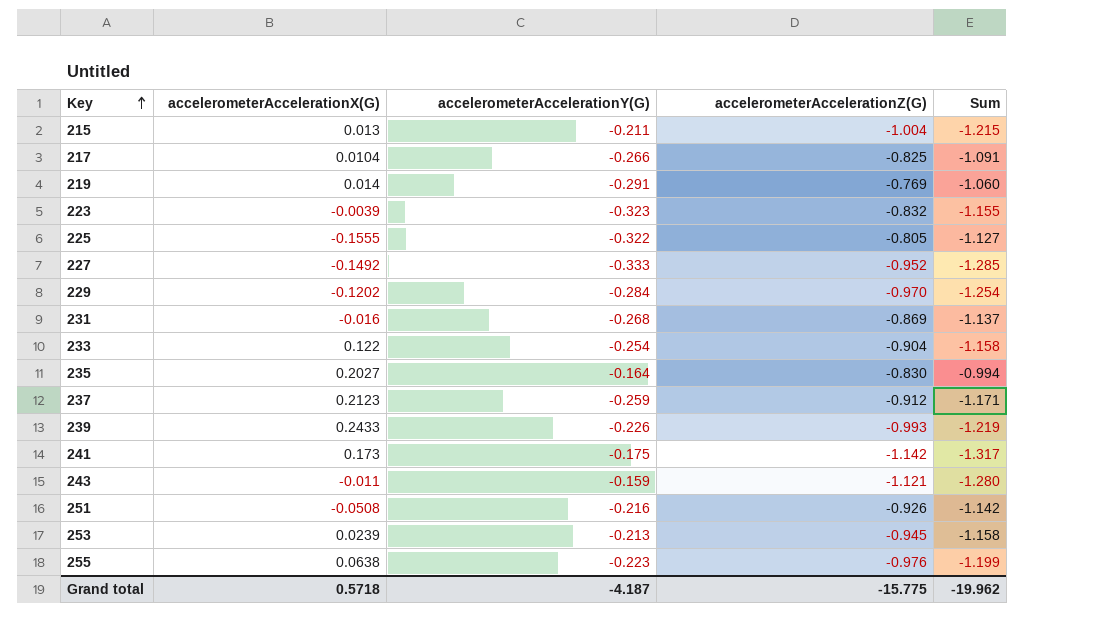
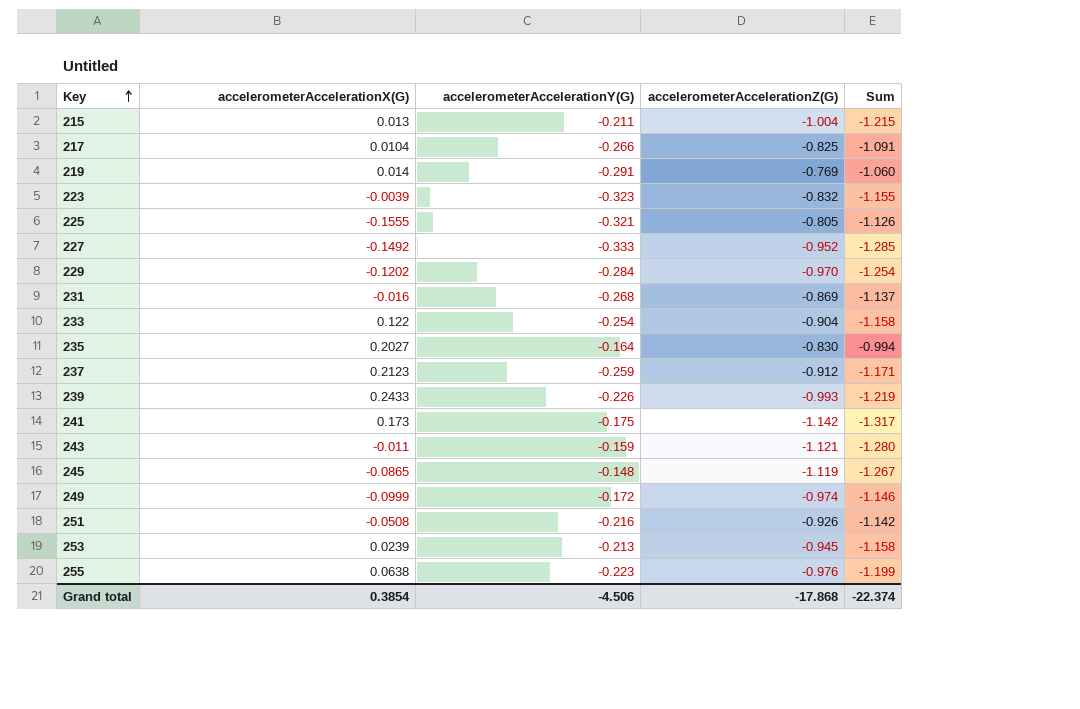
225 | accelerometerAccelerationY(G): -0.322 -> -0.321
225 | Sum: -1.127 -> -1.126
row 245: none -> -0.0865 | -0.148 | -1.119 | -1.267
row 249: none -> -0.0999 | -0.172 | -0.974 | -1.146
Grand total | accelerometerAccelerationX(G): 0.5718 -> 0.3854
Grand total | accelerometerAccelerationY(G): -4.187 -> -4.506
Grand total | accelerometerAccelerationZ(G): -15.775 -> -17.868
Grand total | Sum: -19.962 -> -22.374

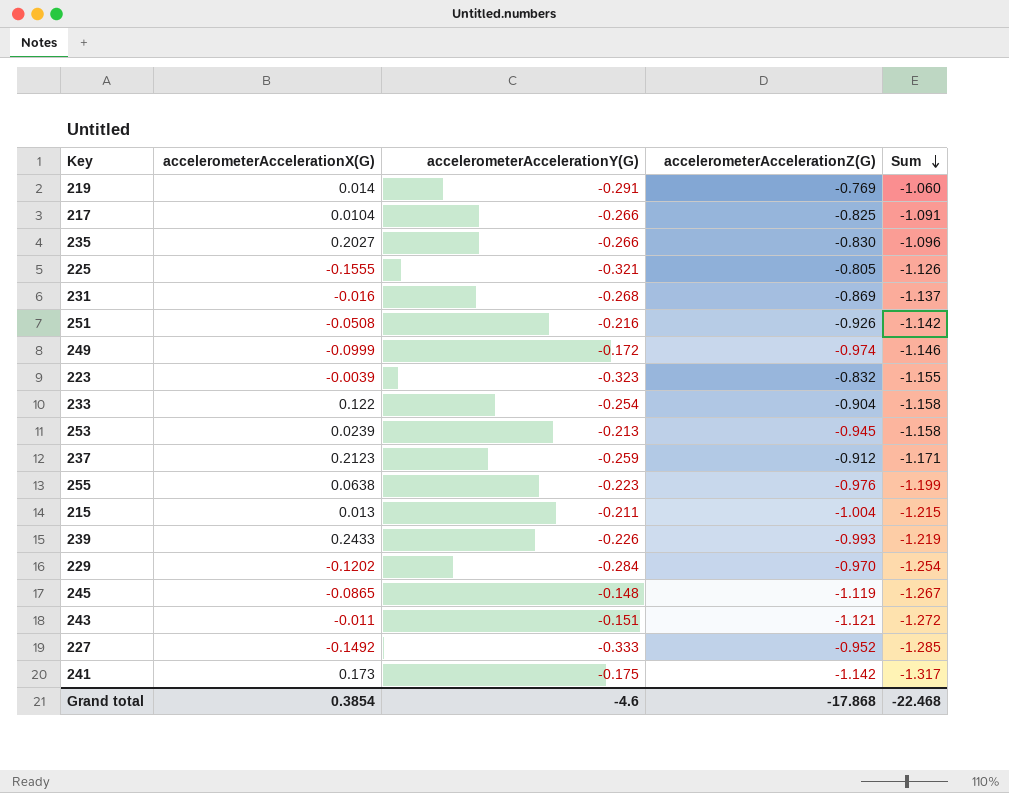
row order: Key ascending -> Sum descending
235 | accelerometerAccelerationY(G): -0.164 -> -0.266
235 | Sum: -0.994 -> -1.096
243 | accelerometerAccelerationY(G): -0.159 -> -0.151
243 | Sum: -1.280 -> -1.272
Grand total | accelerometerAccelerationY(G): -4.506 -> -4.6
Grand total | Sum: -22.374 -> -22.468

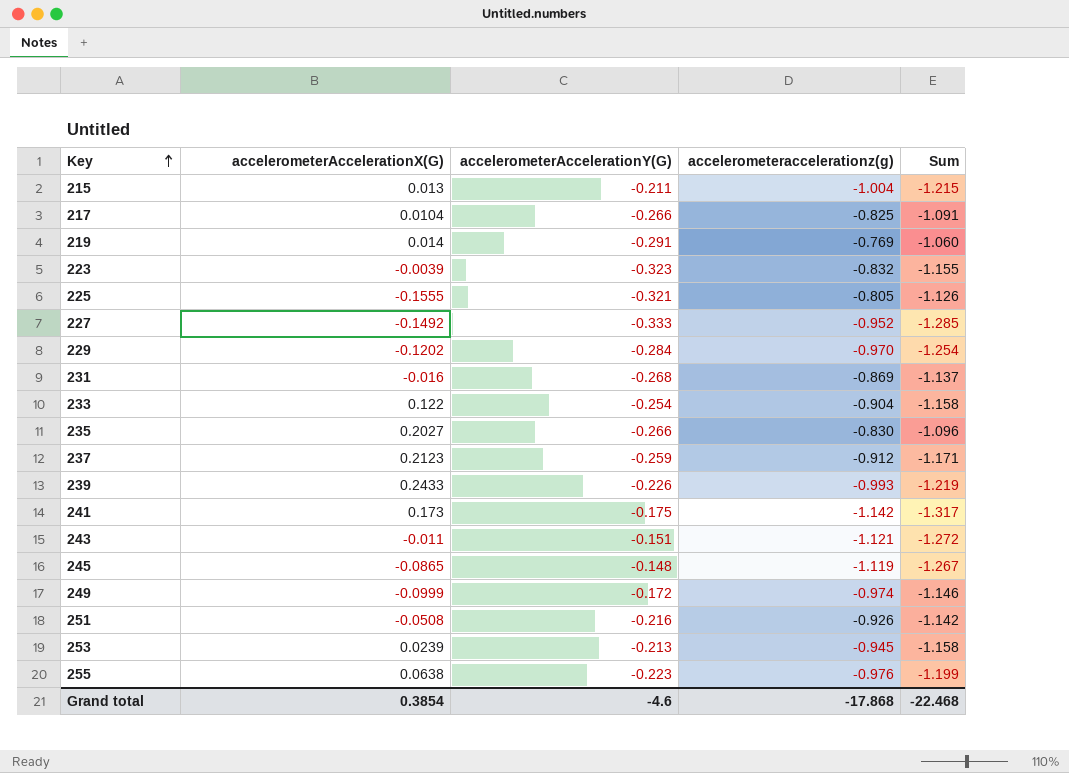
row order: Sum descending -> Key ascending
column name: accelerometerAccelerationZ(G) -> accelerometeraccelerationz(g)

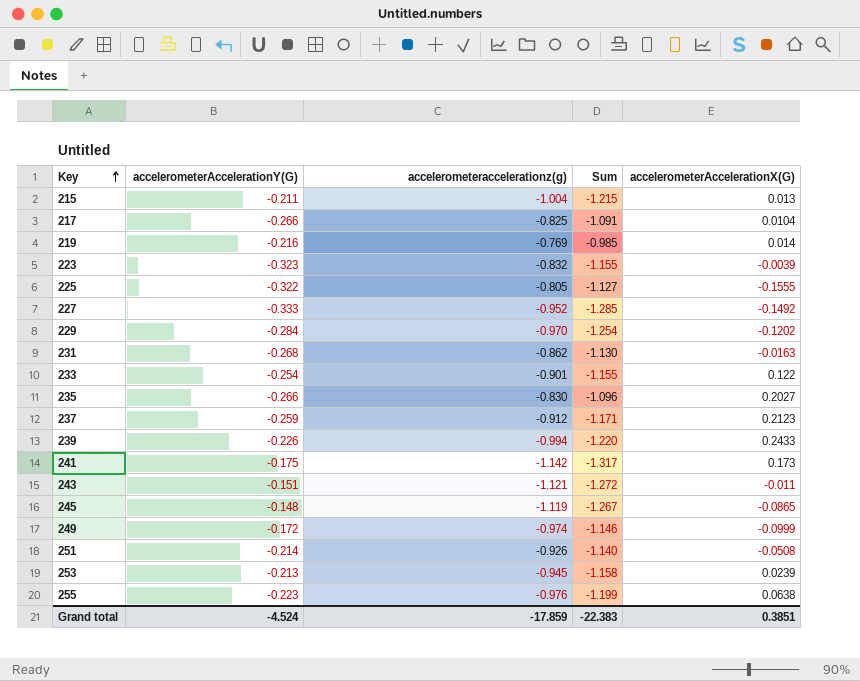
column accelerometerAccelerationX(G) | position: 2 -> 5
219 | accelerometerAccelerationY(G): -0.291 -> -0.216
219 | Sum: -1.060 -> -0.985
225 | accelerometerAccelerationY(G): -0.321 -> -0.322
225 | Sum: -1.126 -> -1.127
231 | accelerometeraccelerationz(g): -0.869 -> -0.862
231 | Sum: -1.137 -> -1.130
231 | accelerometerAccelerationX(G): -0.016 -> -0.0163
233 | accelerometeraccelerationz(g): -0.904 -> -0.901
233 | Sum: -1.158 -> -1.155
239 | accelerometeraccelerationz(g): -0.993 -> -0.994
239 | Sum: -1.219 -> -1.220
251 | accelerometerAccelerationY(G): -0.216 -> -0.214
251 | Sum: -1.142 -> -1.140
Grand total | accelerometerAccelerationY(G): -4.6 -> -4.524
Grand total | accelerometeraccelerationz(g): -17.868 -> -17.859
Grand total | Sum: -22.468 -> -22.383
Grand total | accelerometerAccelerationX(G): 0.3854 -> 0.3851

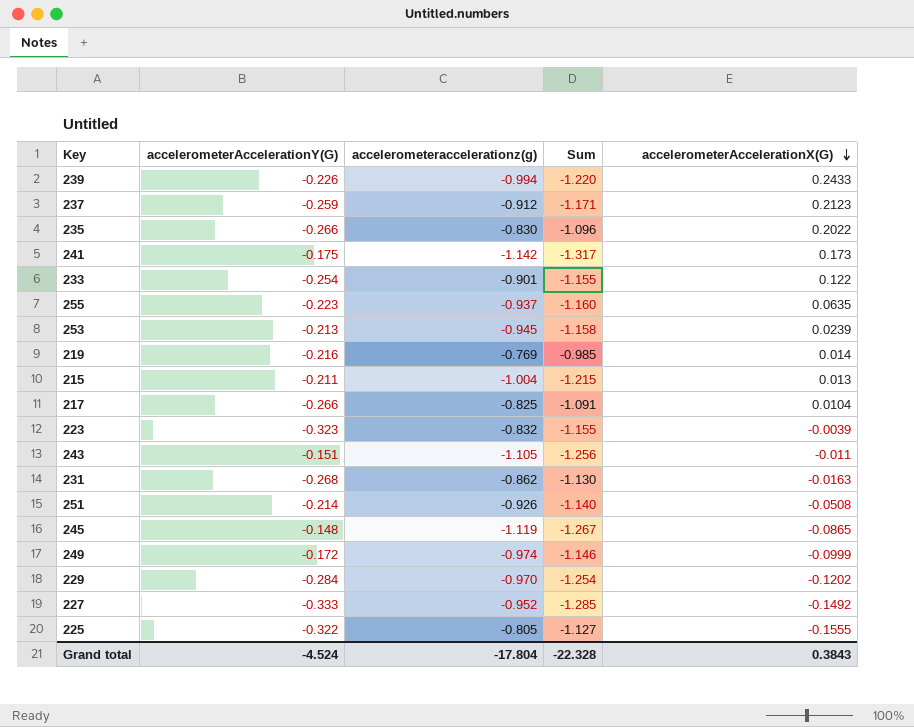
row order: Key ascending -> accelerometerAccelerationX(G) descending
235 | accelerometerAccelerationX(G): 0.2027 -> 0.2022
255 | accelerometeraccelerationz(g): -0.976 -> -0.937
255 | Sum: -1.199 -> -1.160
255 | accelerometerAccelerationX(G): 0.0638 -> 0.0635
243 | accelerometeraccelerationz(g): -1.121 -> -1.105
243 | Sum: -1.272 -> -1.256
Grand total | accelerometeraccelerationz(g): -17.859 -> -17.804
Grand total | Sum: -22.383 -> -22.328
Grand total | accelerometerAccelerationX(G): 0.3851 -> 0.3843

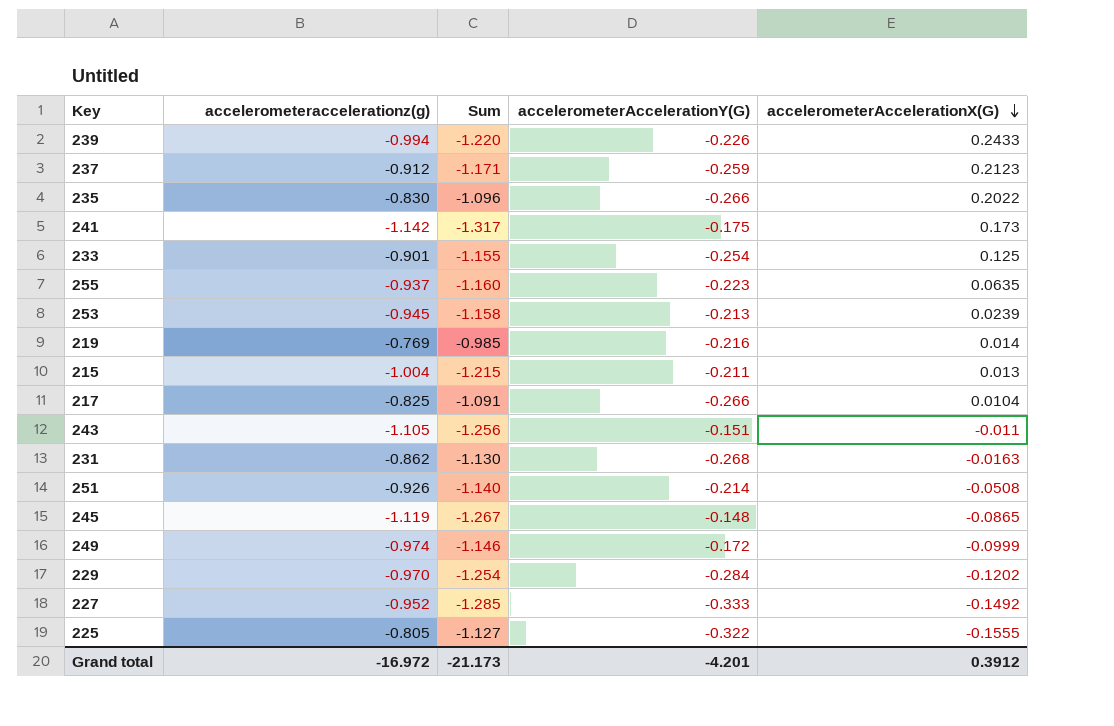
column accelerometerAccelerationY(G) | position: 2 -> 4
row 223: -0.323 | -0.832 | -1.155 | -0.0039 -> none
233 | accelerometerAccelerationX(G): 0.122 -> 0.125
Grand total | accelerometeraccelerationz(g): -17.804 -> -16.972
Grand total | Sum: -22.328 -> -21.173
Grand total | accelerometerAccelerationY(G): -4.524 -> -4.201
Grand total | accelerometerAccelerationX(G): 0.3843 -> 0.3912

